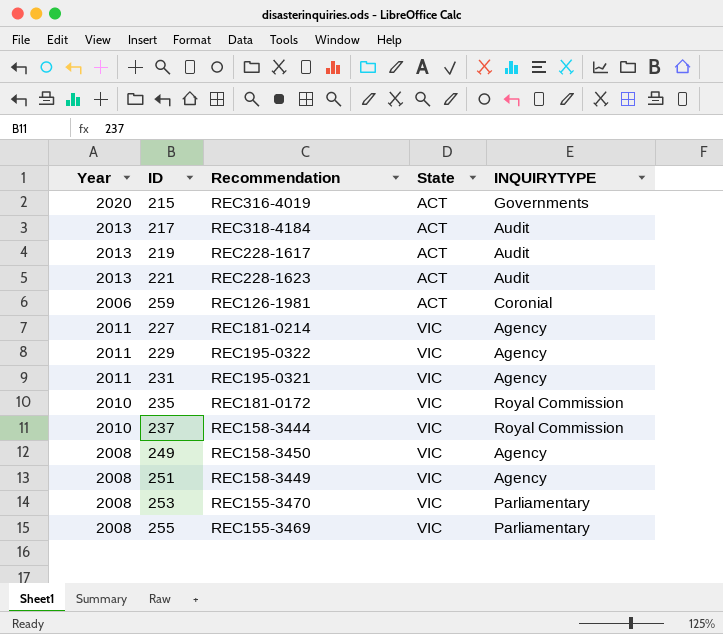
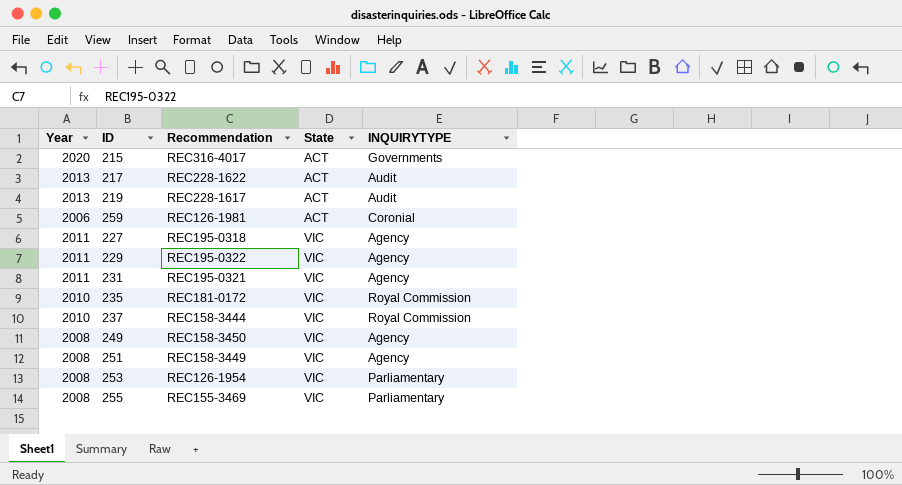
row 221: 2013 | REC228-1623 | ACT | Audit -> none
215 | Recommendation: REC316-4019 -> REC316-4017
217 | Recommendation: REC318-4184 -> REC228-1622
227 | Recommendation: REC181-0214 -> REC195-0318
253 | Recommendation: REC155-3470 -> REC126-1954

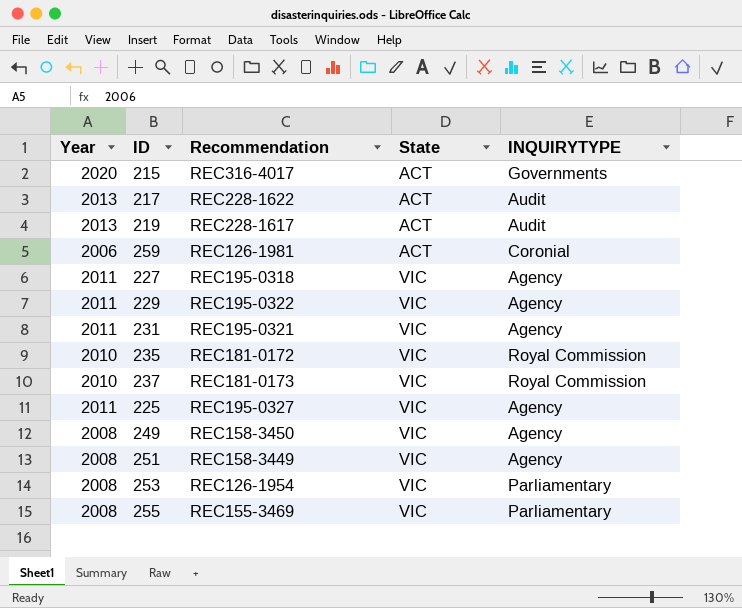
237 | Recommendation: REC158-3444 -> REC181-0173
row 225: none -> 2011 | REC195-0327 | VIC | Agency

